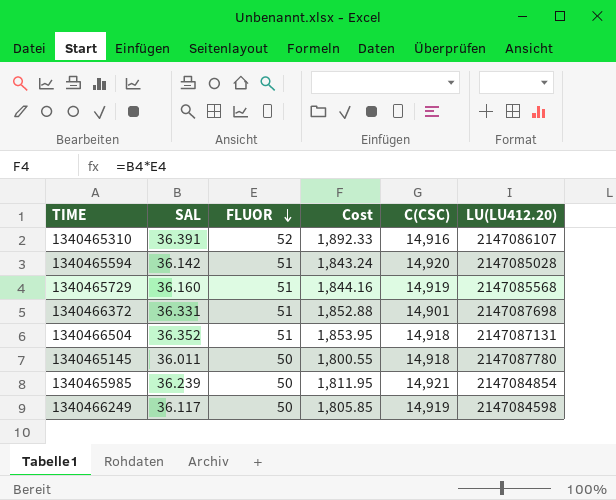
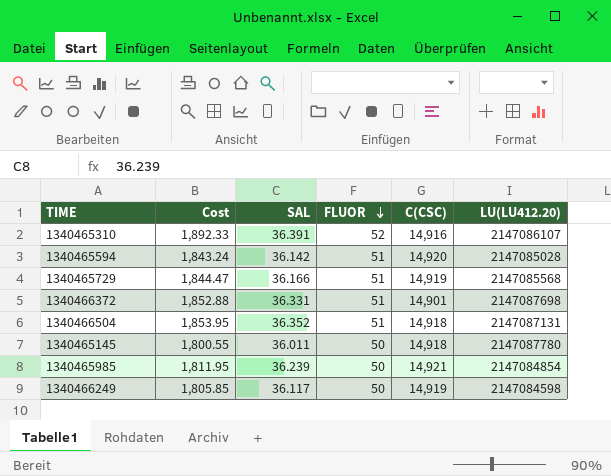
column Cost | position: 4 -> 2
1340465729 | Cost: 1,844.16 -> 1,844.47
1340465729 | SAL: 36.160 -> 36.166

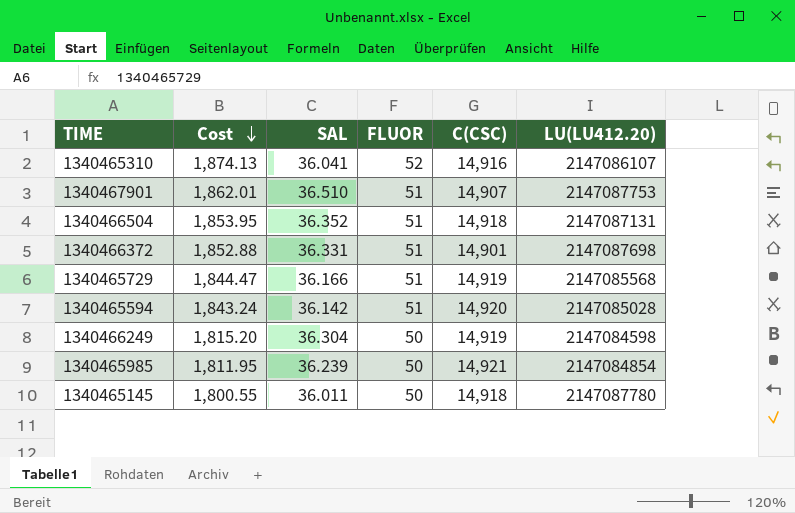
row order: FLUOR descending -> Cost descending
1340465310 | Cost: 1,892.33 -> 1,874.13
1340465310 | SAL: 36.391 -> 36.041
row 1340467901: none -> 1,862.01 | 36.510 | 51 | 14,907 | 2147087753
1340466249 | Cost: 1,805.85 -> 1,815.20
1340466249 | SAL: 36.117 -> 36.304

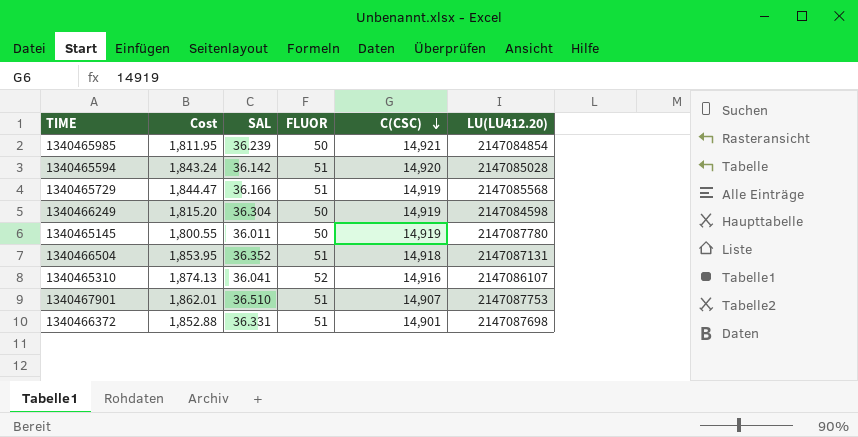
row order: Cost descending -> C(CSC) descending
1340465145 | C(CSC): 14,918 -> 14,919

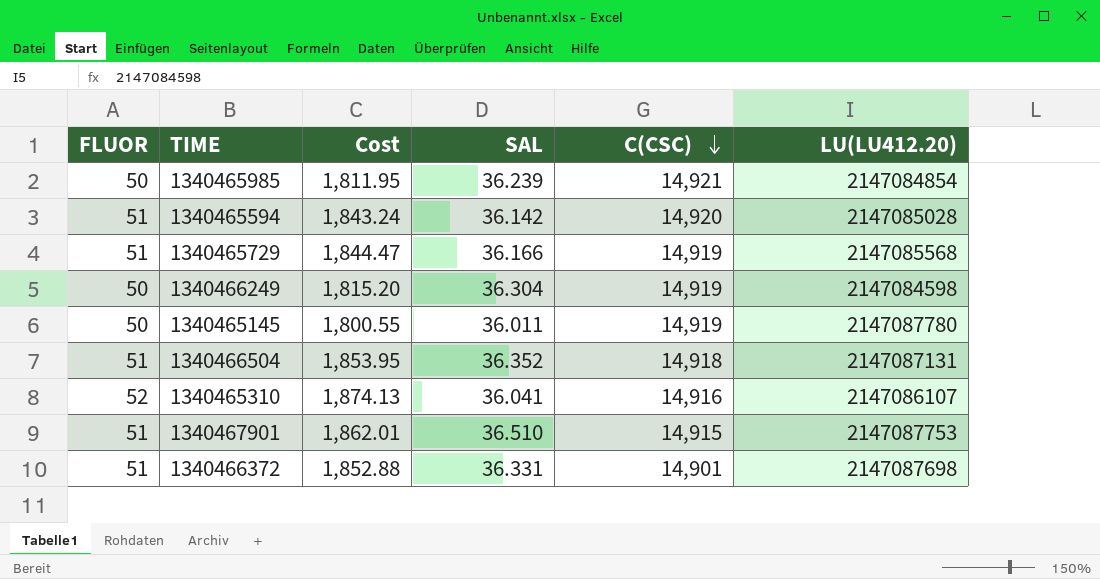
column FLUOR | position: 4 -> 1
1340467901 | C(CSC): 14,907 -> 14,915

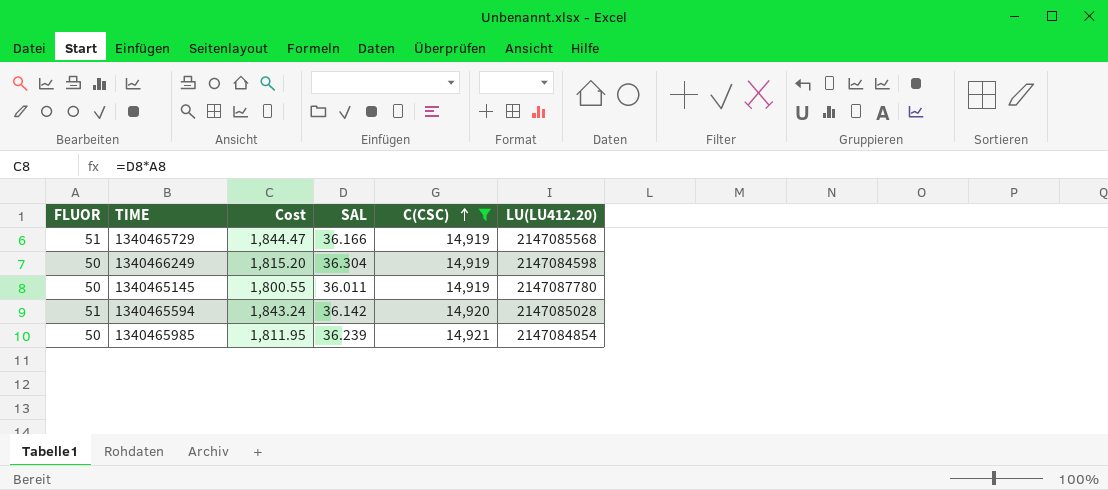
filter: none -> C(CSC) >= 14,919
row order: C(CSC) descending -> C(CSC) ascending

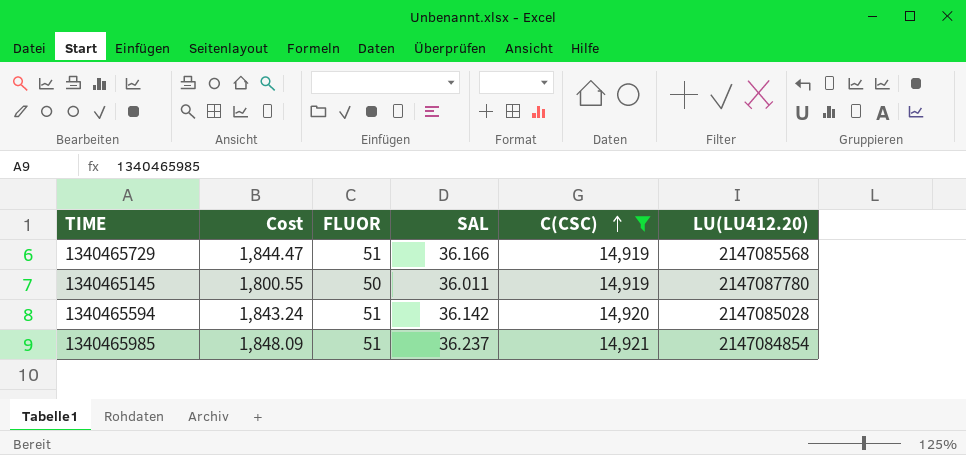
column FLUOR | position: 1 -> 3
row 1340466249: 50 | 1,815.20 | 36.304 | 14,919 | 2147084598 -> none
1340465985 | Cost: 1,811.95 -> 1,848.09
1340465985 | FLUOR: 50 -> 51
1340465985 | SAL: 36.239 -> 36.237

